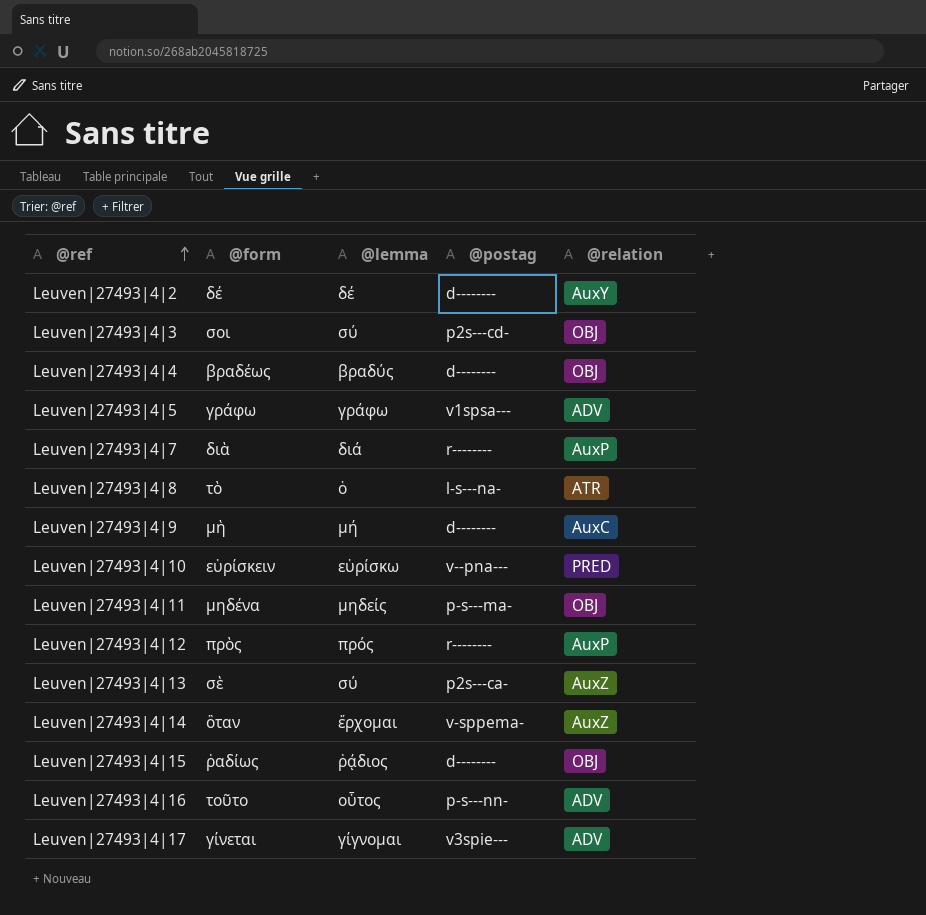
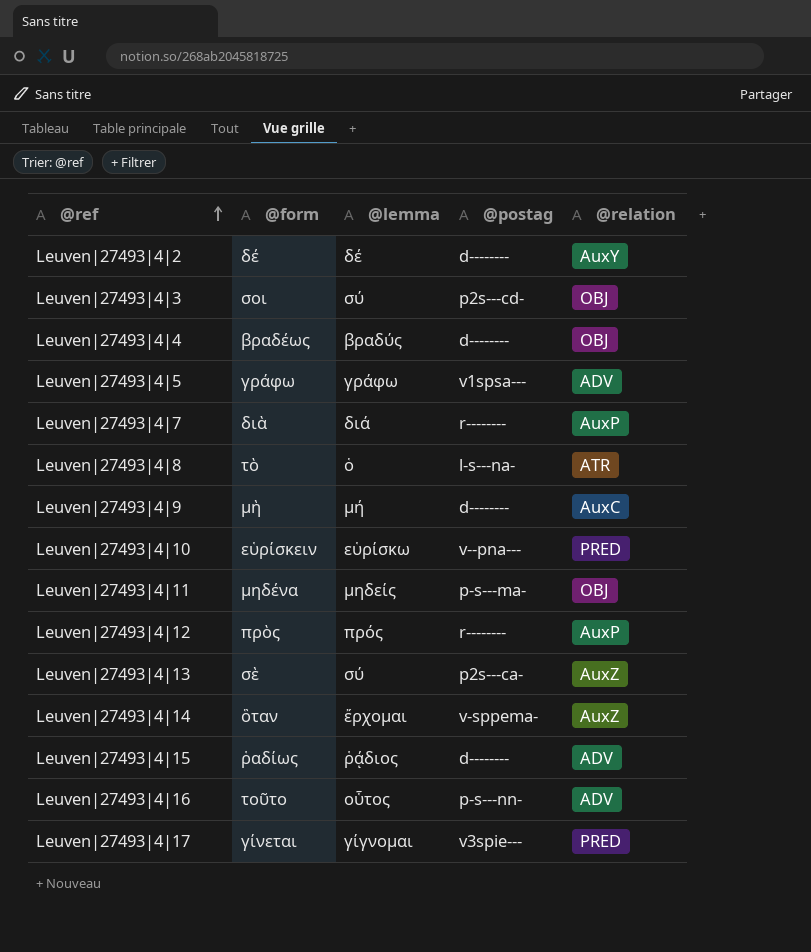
Leuven|27493|4|15 | @relation: OBJ -> ADV
Leuven|27493|4|17 | @relation: ADV -> PRED

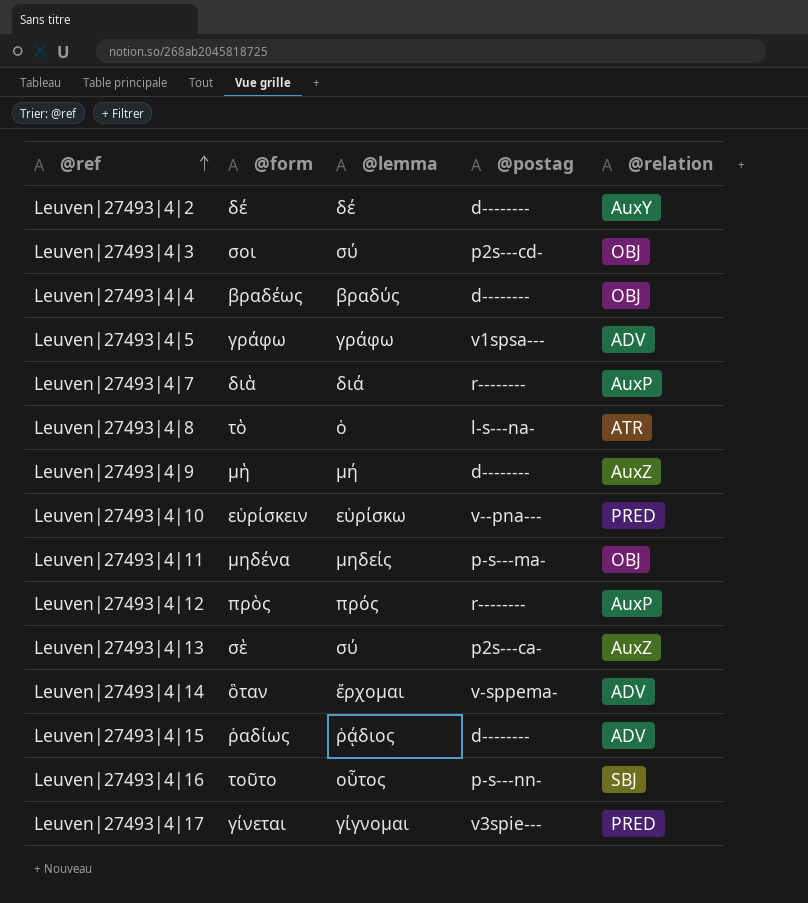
Leuven|27493|4|9 | @relation: AuxC -> AuxZ
Leuven|27493|4|14 | @relation: AuxZ -> ADV
Leuven|27493|4|16 | @relation: ADV -> SBJ

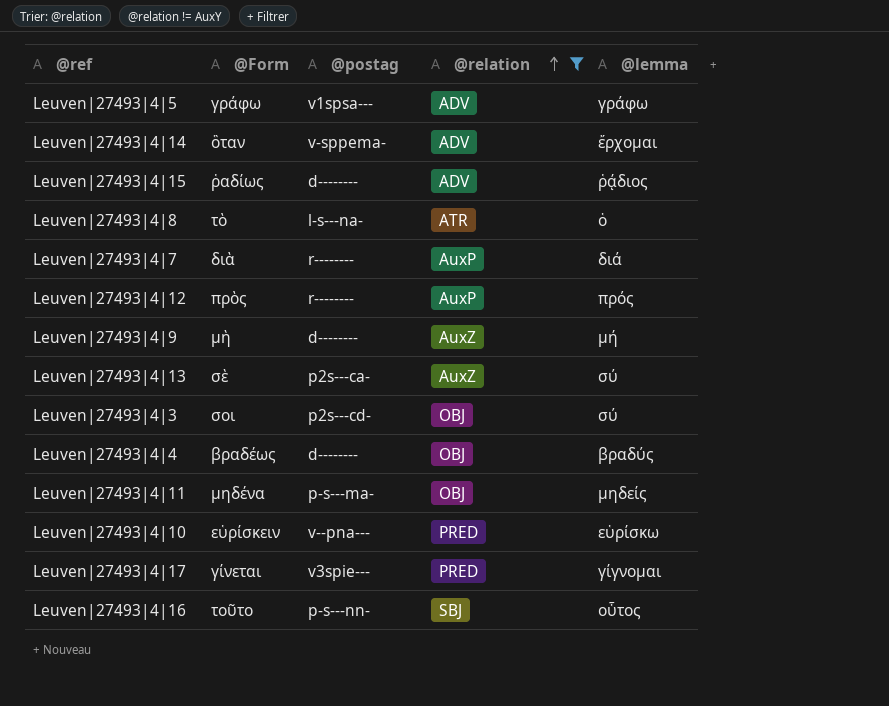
filter: none -> @relation != AuxY
row order: @ref ascending -> @relation ascending
column name: @form -> @Form
column @lemma | position: 3 -> 5

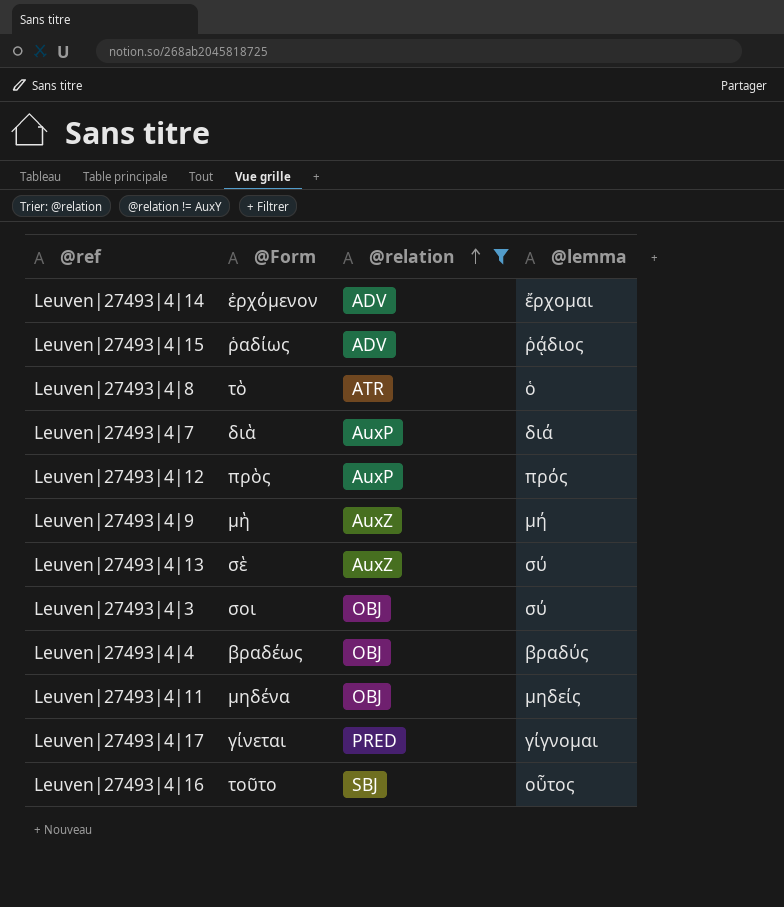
column @postag | position: 3 -> none
row Leuven|27493|4|5: γράφω | v1spsa--- | ADV | γράφω -> none
row Leuven|27493|4|10: εὑρίσκειν | v--pna--- | PRED | εὑρίσκω -> none
Leuven|27493|4|14 | @Form: ὃταν -> ἐρχόμενον

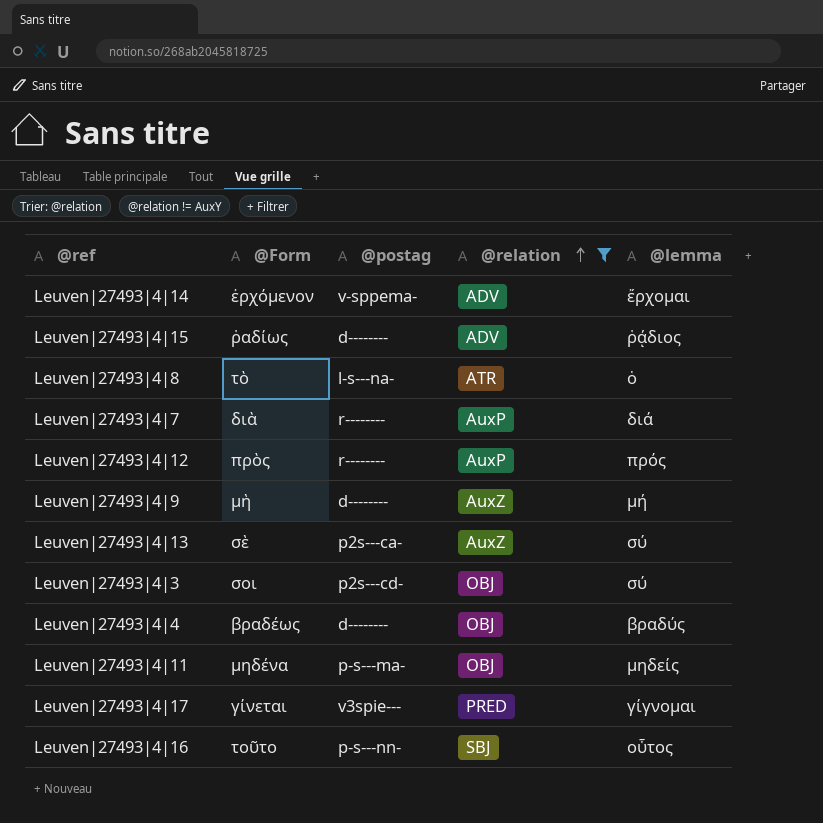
column @postag | position: none -> 3

